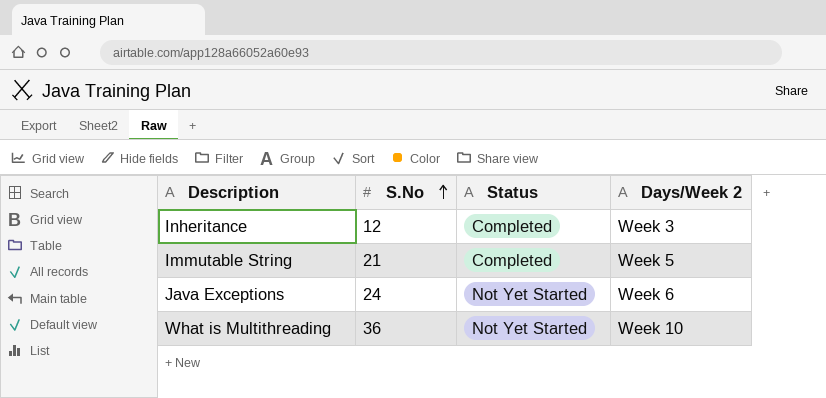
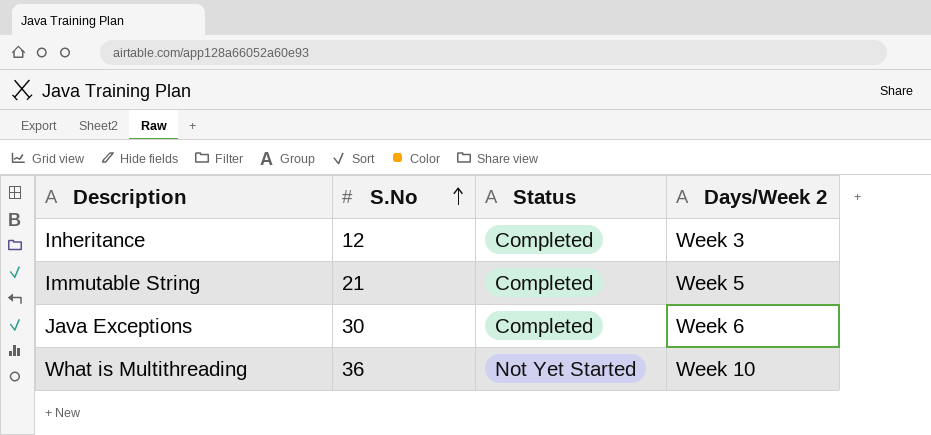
Java Exceptions | S.No: 24 -> 30
Java Exceptions | Status: Not Yet Started -> Completed

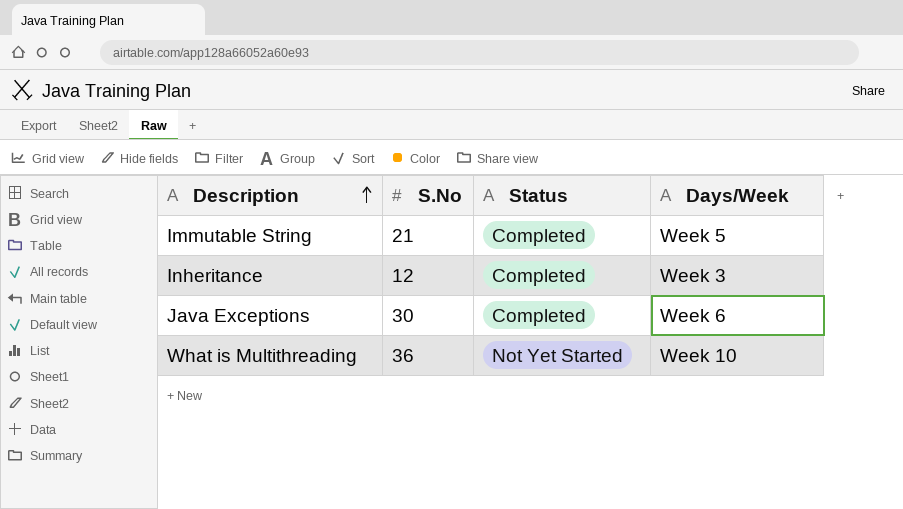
row order: S.No ascending -> Description ascending
column name: Days/Week 2 -> Days/Week

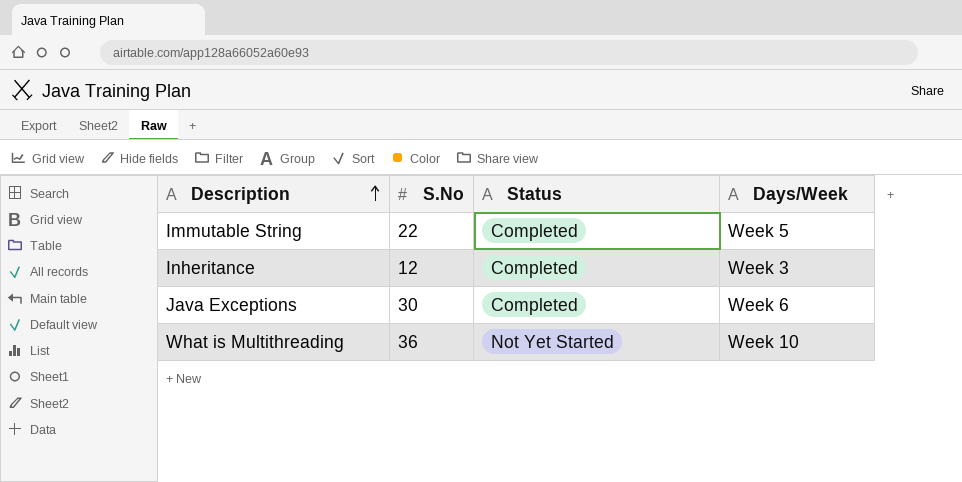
Immutable String | S.No: 21 -> 22

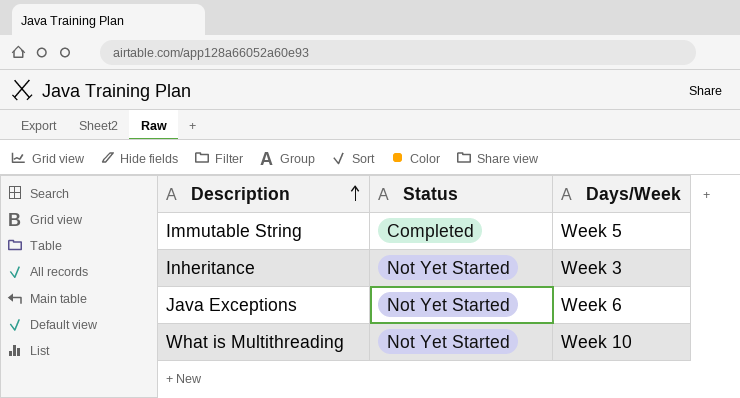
column S.No | position: 2 -> none
Inheritance | Status: Completed -> Not Yet Started
Java Exceptions | Status: Completed -> Not Yet Started

